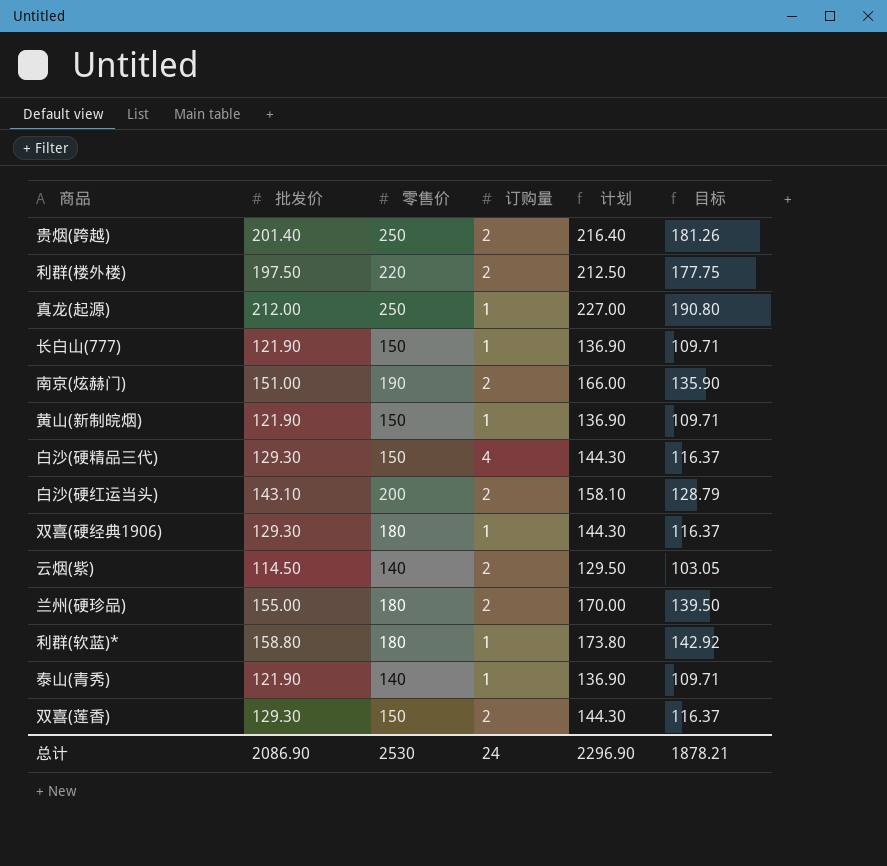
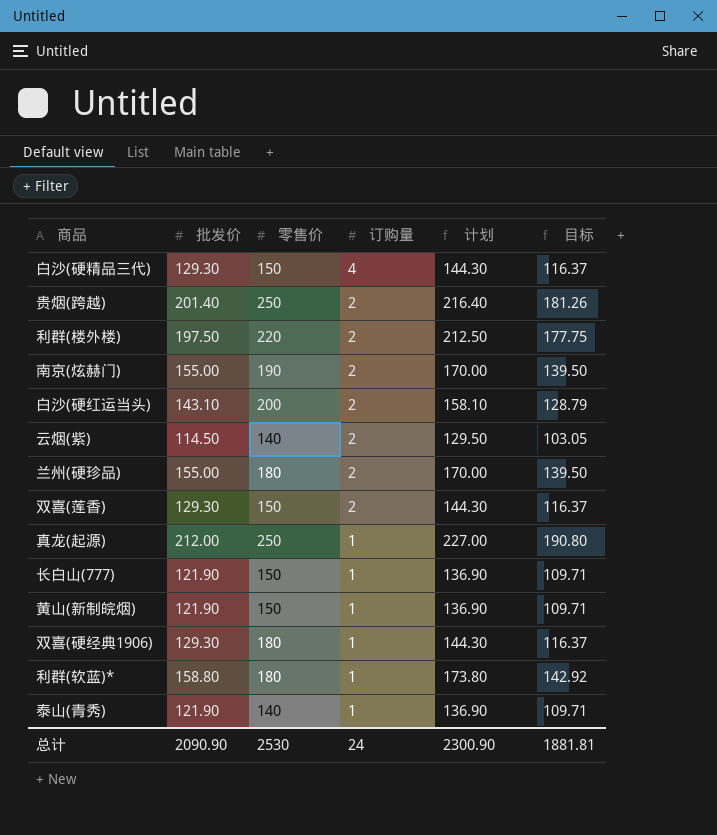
row order: none -> 订购量 descending
南京(炫赫门) | 批发价: 151.00 -> 155.00
南京(炫赫门) | 计划: 166.00 -> 170.00
南京(炫赫门) | 目标: 135.90 -> 139.50
总计 | 批发价: 2086.90 -> 2090.90
总计 | 计划: 2296.90 -> 2300.90
总计 | 目标: 1878.21 -> 1881.81

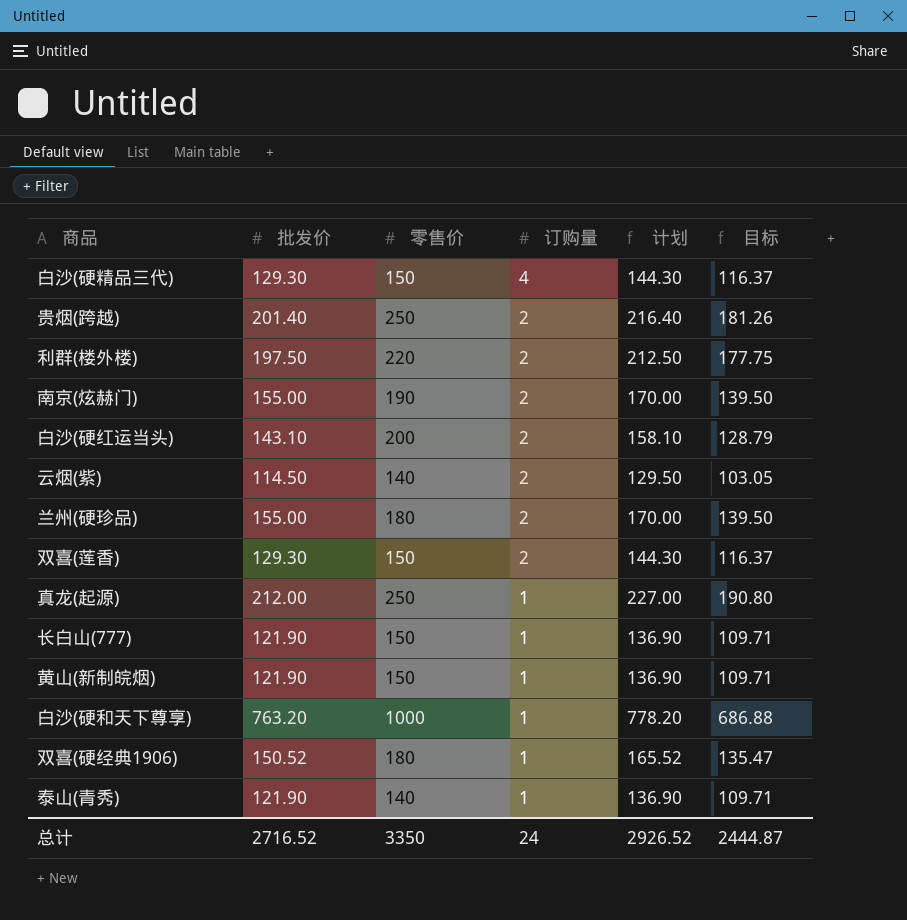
row 利群(软蓝)*: 158.80 | 180 | 1 | 173.80 | 142.92 -> none
row 白沙(硬和天下尊享): none -> 763.20 | 1000 | 1 | 778.20 | 686.88
双喜(硬经典1906) | 批发价: 129.30 -> 150.52
双喜(硬经典1906) | 计划: 144.30 -> 165.52
双喜(硬经典1906) | 目标: 116.37 -> 135.47
总计 | 批发价: 2090.90 -> 2716.52
总计 | 零售价: 2530 -> 3350
总计 | 计划: 2300.90 -> 2926.52
总计 | 目标: 1881.81 -> 2444.87

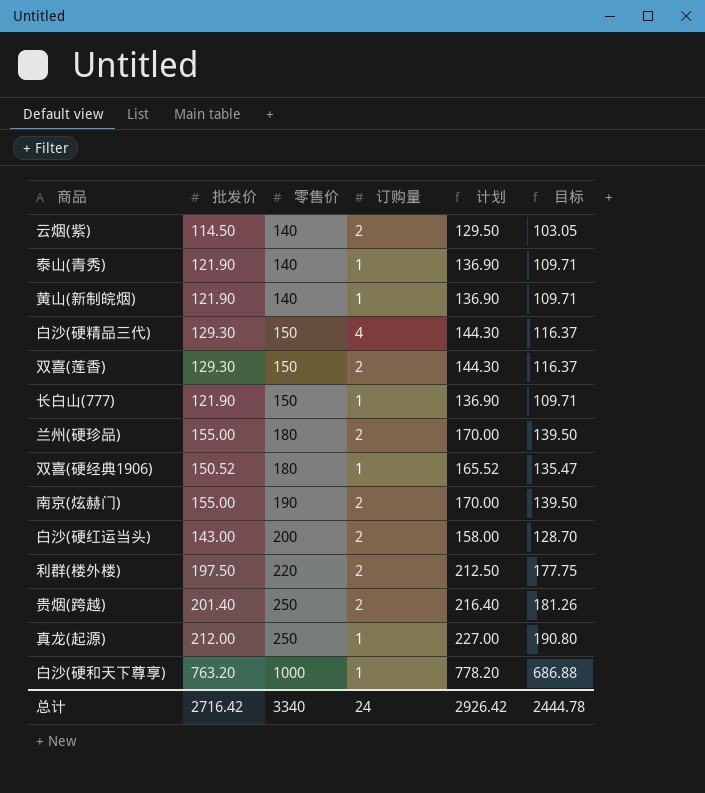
row order: 订购量 descending -> 零售价 ascending
黄山(新制皖烟) | 零售价: 150 -> 140
白沙(硬红运当头) | 批发价: 143.10 -> 143.00
白沙(硬红运当头) | 计划: 158.10 -> 158.00
白沙(硬红运当头) | 目标: 128.79 -> 128.70
总计 | 批发价: 2716.52 -> 2716.42
总计 | 零售价: 3350 -> 3340
总计 | 计划: 2926.52 -> 2926.42
总计 | 目标: 2444.87 -> 2444.78

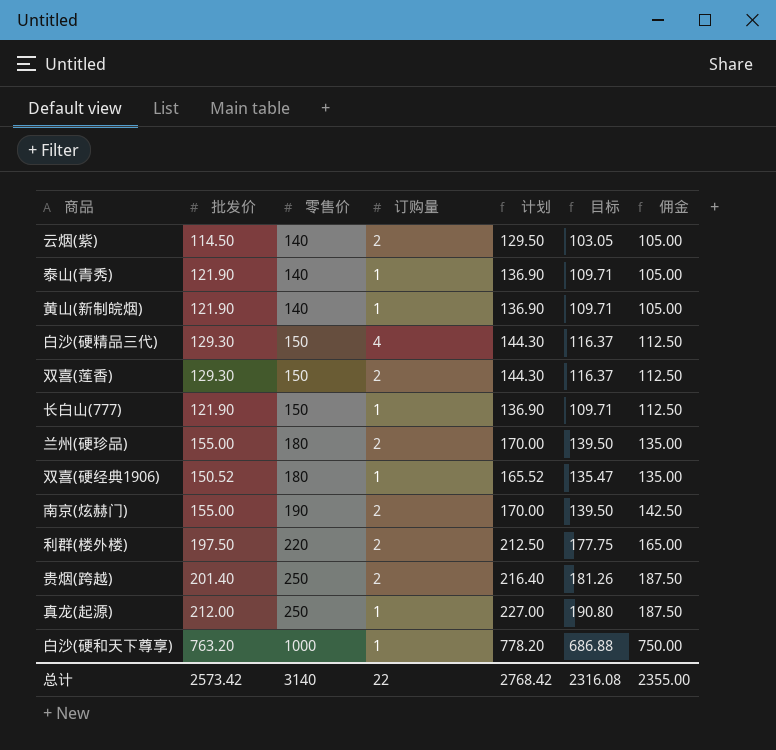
column 佣金 | formula: none -> [零售价] * 0.75
row 白沙(硬红运当头): 143.00 | 200 | 2 | 158.00 | 128.70 -> none
总计 | 批发价: 2716.42 -> 2573.42
总计 | 零售价: 3340 -> 3140
总计 | 订购量: 24 -> 22
总计 | 计划: 2926.42 -> 2768.42
总计 | 目标: 2444.78 -> 2316.08

